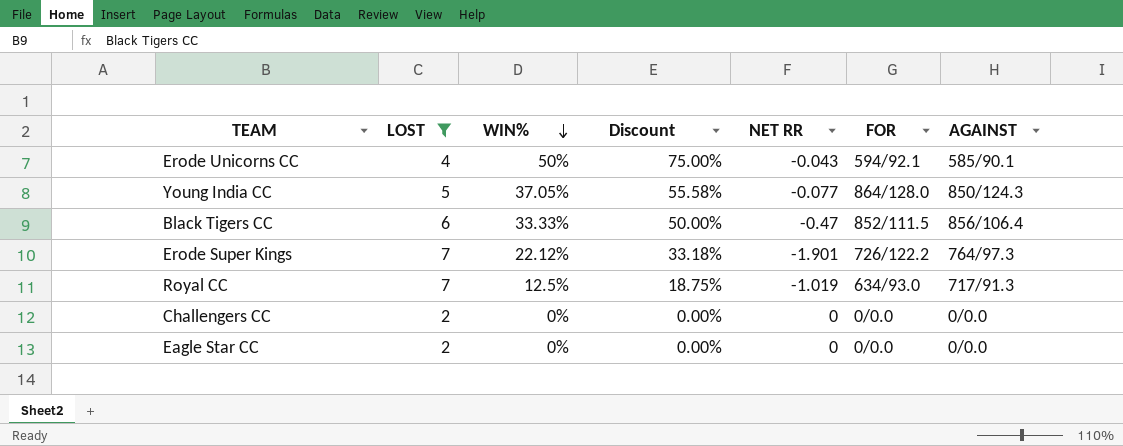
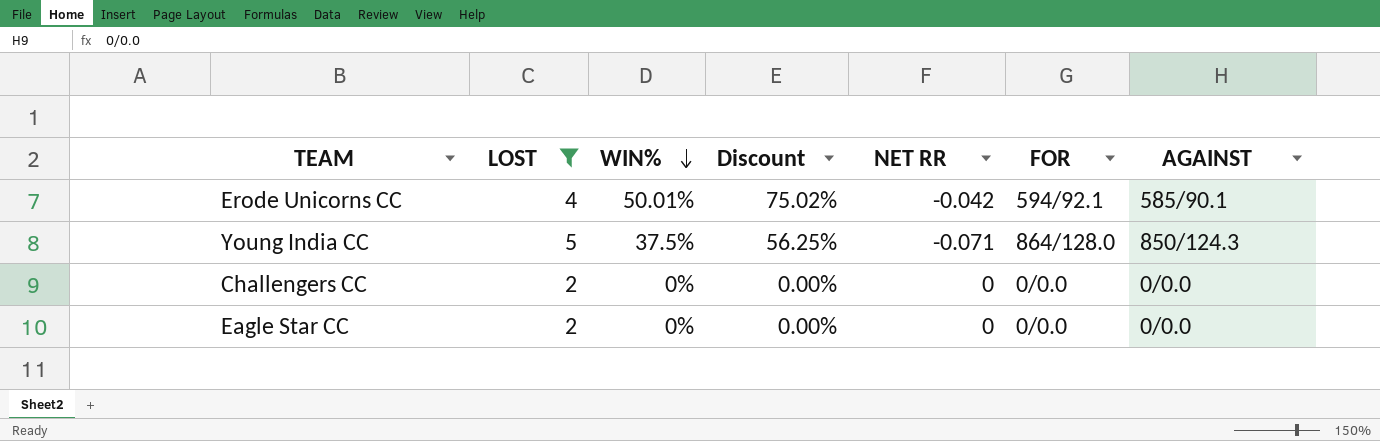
row Black Tigers CC: 6 | 33.33% | 50.00% | -0.47 | 852/111.5 | 856/106.4 -> none
row Erode Super Kings: 7 | 22.12% | 33.18% | -1.901 | 726/122.2 | 764/97.3 -> none
row Royal CC: 7 | 12.5% | 18.75% | -1.019 | 634/93.0 | 717/91.3 -> none
Erode Unicorns CC | WIN%: 50% -> 50.01%
Erode Unicorns CC | Discount: 75.00% -> 75.02%
Erode Unicorns CC | NET RR: -0.043 -> -0.042
Young India CC | WIN%: 37.05% -> 37.5%
Young India CC | Discount: 55.58% -> 56.25%
Young India CC | NET RR: -0.077 -> -0.071

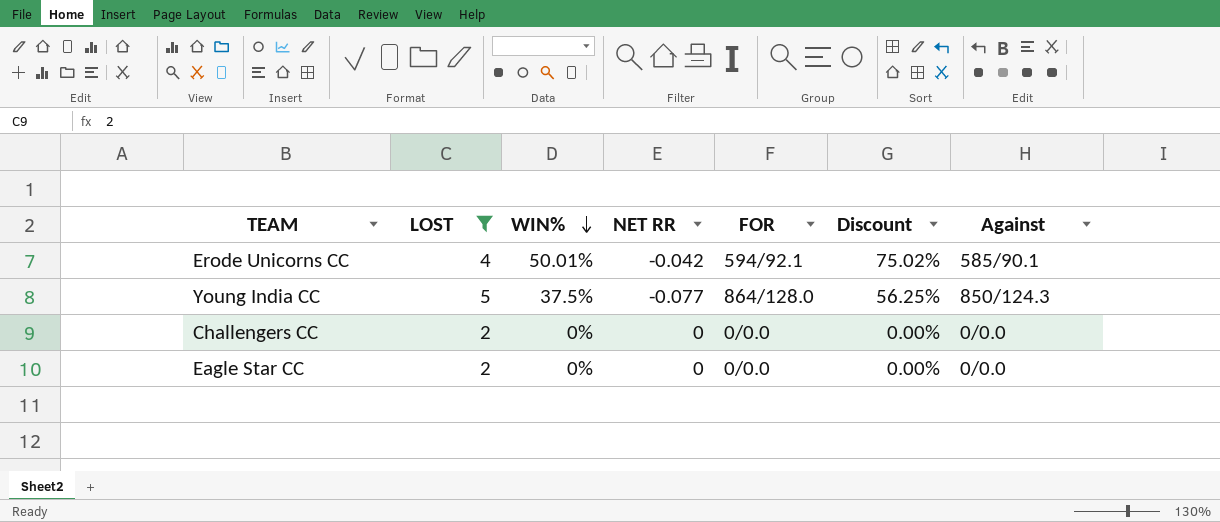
column Discount | position: 4 -> 6
column name: AGAINST -> Against
Young India CC | NET RR: -0.071 -> -0.077

